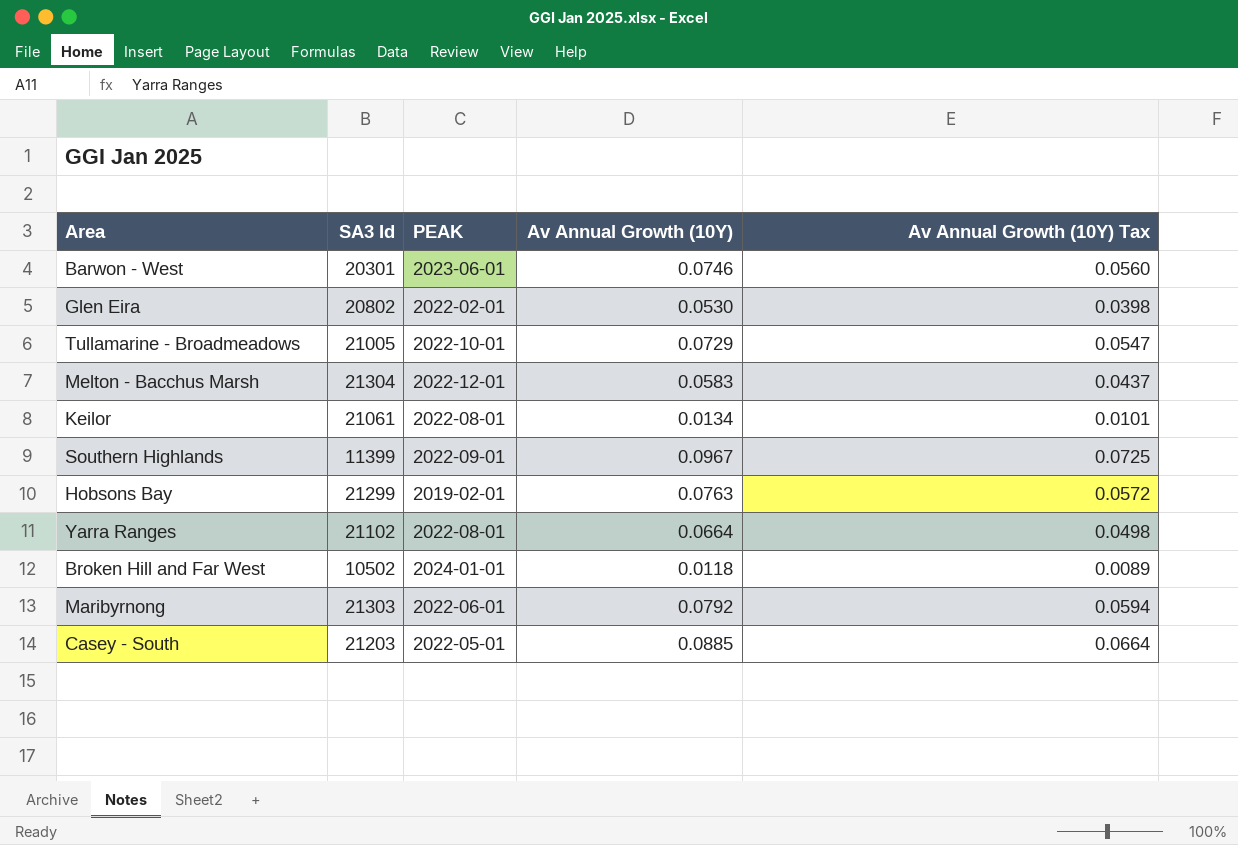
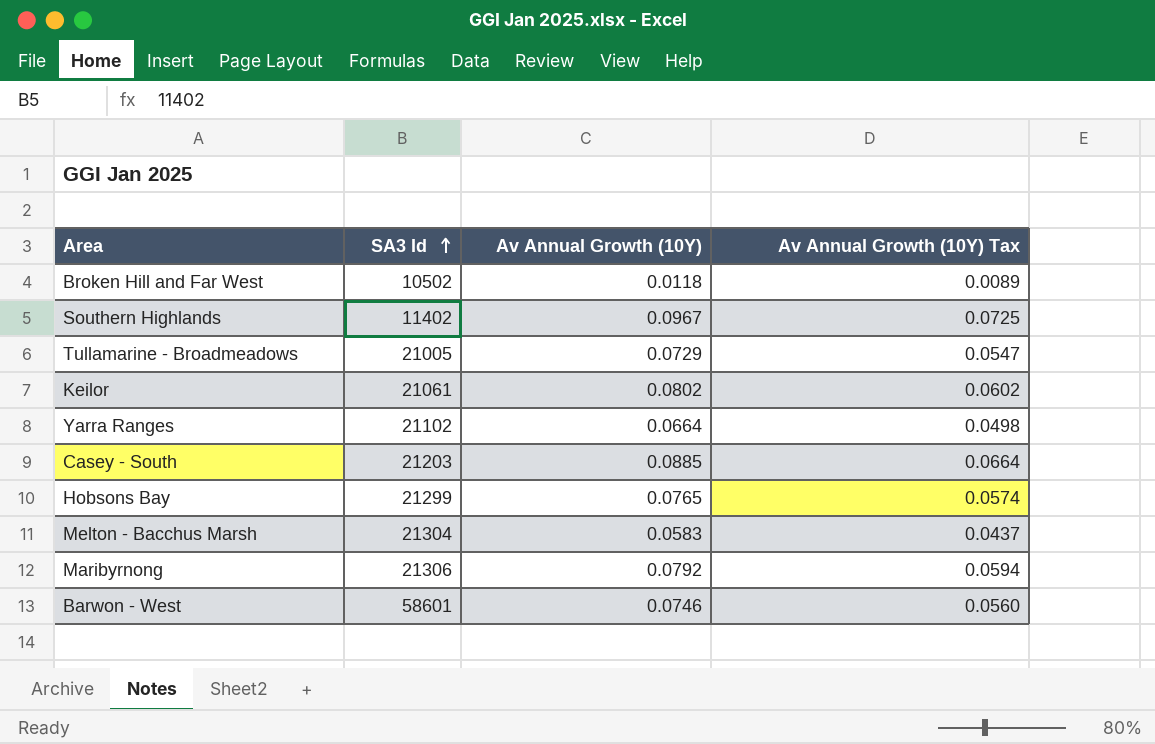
row order: none -> SA3 Id ascending
column PEAK | position: 3 -> none
row Glen Eira: 20802 | 2022-02-01 | 0.0530 | 0.0398 -> none
Southern Highlands | SA3 Id: 11399 -> 11402
Keilor | Av Annual Growth (10Y): 0.0134 -> 0.0802
Keilor | Av Annual Growth (10Y) Tax: 0.0101 -> 0.0602
Hobsons Bay | Av Annual Growth (10Y): 0.0763 -> 0.0765
Hobsons Bay | Av Annual Growth (10Y) Tax: 0.0572 -> 0.0574
Maribyrnong | SA3 Id: 21303 -> 21306
Barwon - West | SA3 Id: 20301 -> 58601

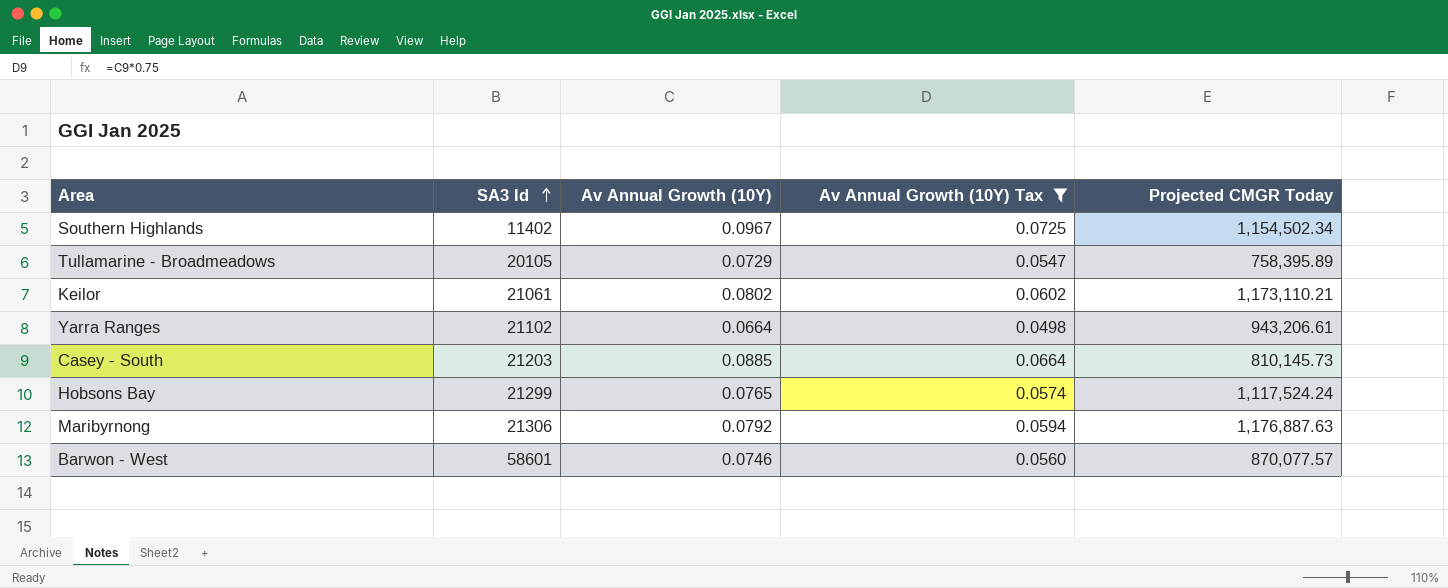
filter: none -> Av Annual Growth (10Y) Tax >= 0.0498
column Projected CMGR Today | position: none -> 5
Tullamarine - Broadmeadows | SA3 Id: 21005 -> 20105

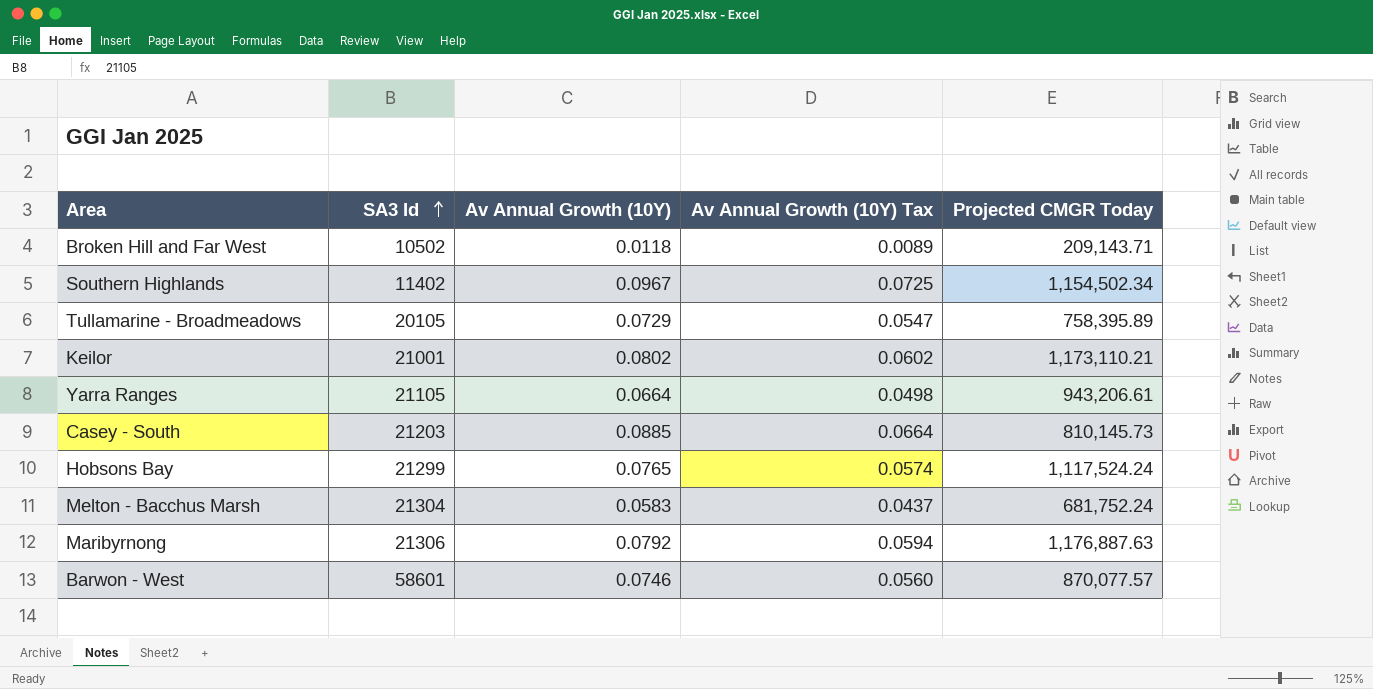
filter: Av Annual Growth (10Y) Tax >= 0.0498 -> none
Keilor | SA3 Id: 21061 -> 21001
Yarra Ranges | SA3 Id: 21102 -> 21105

